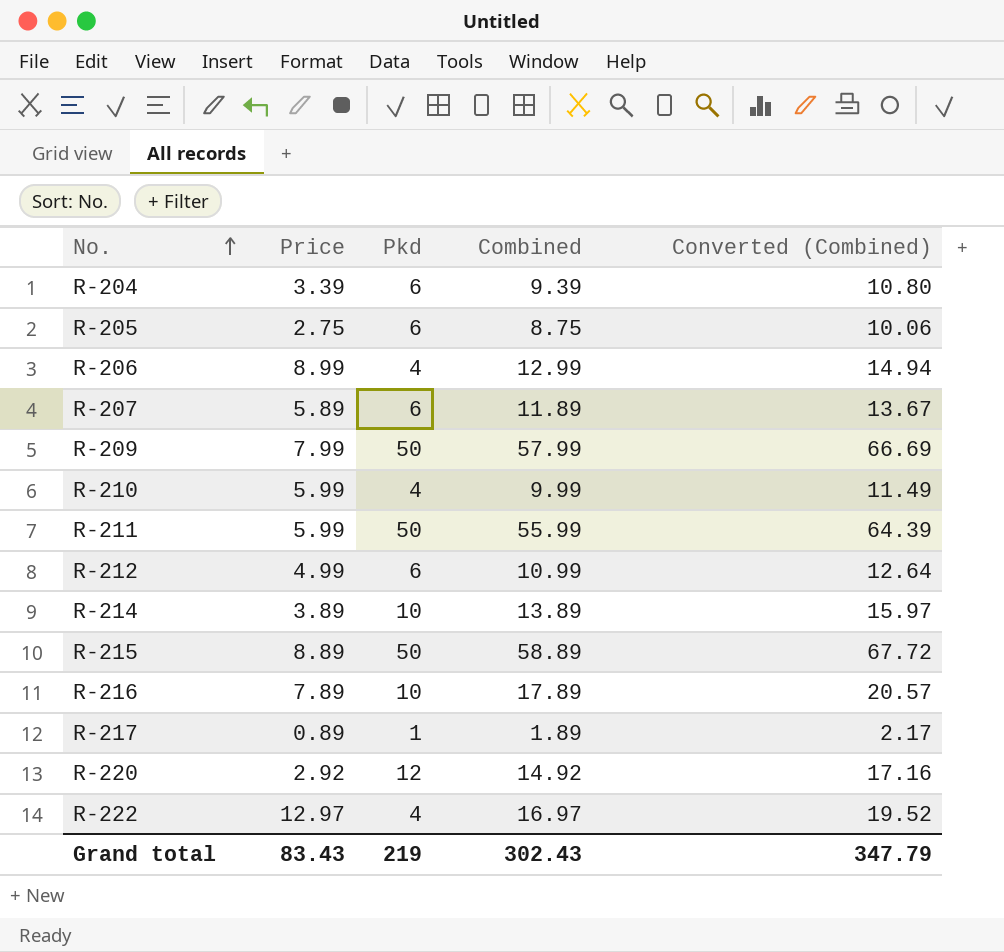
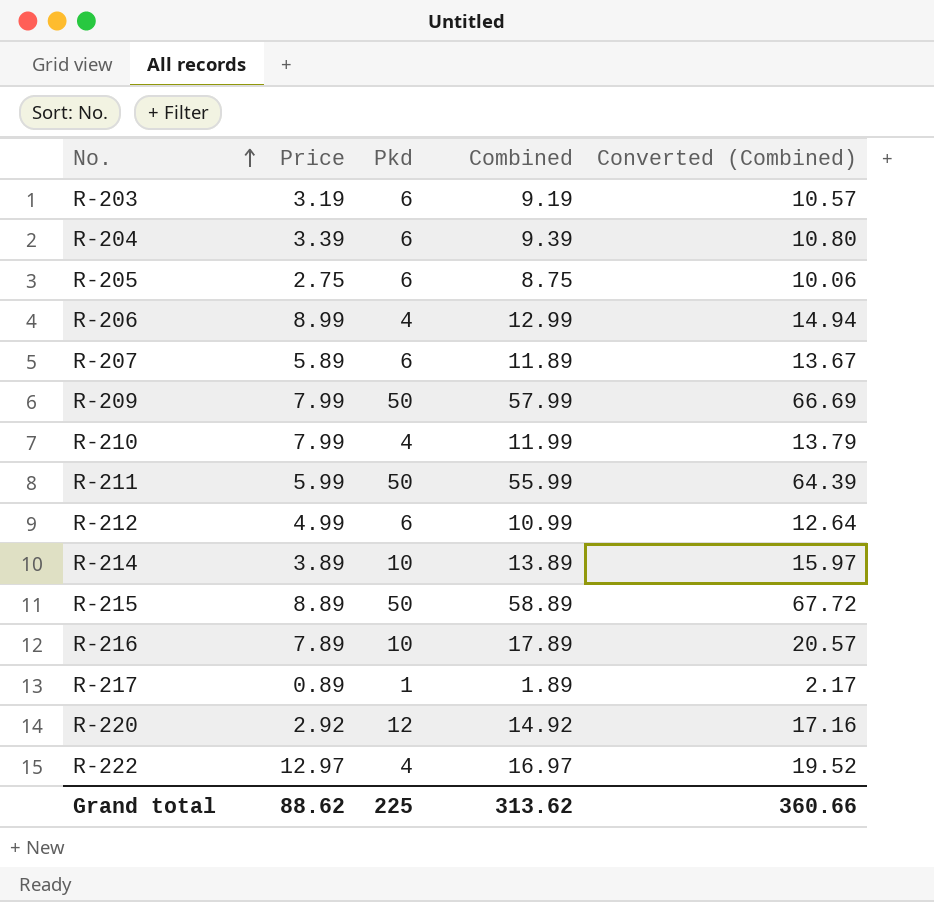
row R-203: none -> 3.19 | 6 | 9.19 | 10.57
R-210 | Price: 5.99 -> 7.99
R-210 | Combined: 9.99 -> 11.99
R-210 | Converted (Combined): 11.49 -> 13.79
Grand total | Price: 83.43 -> 88.62
Grand total | Pkd: 219 -> 225
Grand total | Combined: 302.43 -> 313.62
Grand total | Converted (Combined): 347.79 -> 360.66

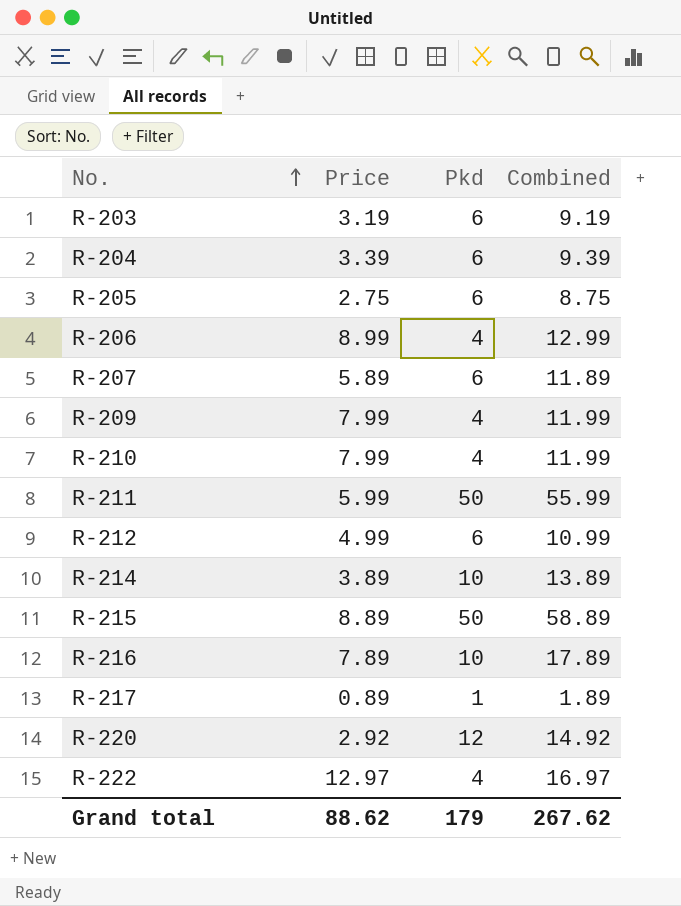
column Converted (Combined) | formula: [Combined] * 1.15 -> none
R-209 | Pkd: 50 -> 4
R-209 | Combined: 57.99 -> 11.99
Grand total | Pkd: 225 -> 179
Grand total | Combined: 313.62 -> 267.62

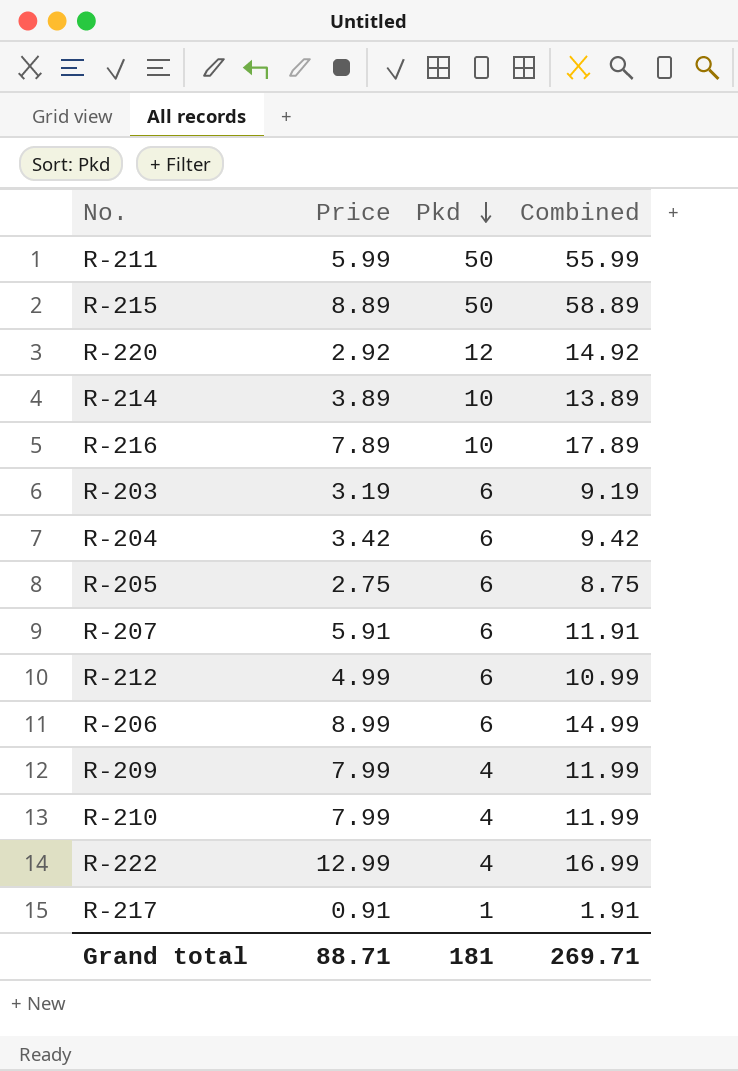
row order: No. ascending -> Pkd descending
R-204 | Price: 3.39 -> 3.42
R-204 | Combined: 9.39 -> 9.42
R-207 | Price: 5.89 -> 5.91
R-207 | Combined: 11.89 -> 11.91
R-206 | Pkd: 4 -> 6
R-206 | Combined: 12.99 -> 14.99
R-222 | Price: 12.97 -> 12.99
R-222 | Combined: 16.97 -> 16.99
R-217 | Price: 0.89 -> 0.91
R-217 | Combined: 1.89 -> 1.91
Grand total | Price: 88.62 -> 88.71
Grand total | Pkd: 179 -> 181
Grand total | Combined: 267.62 -> 269.71

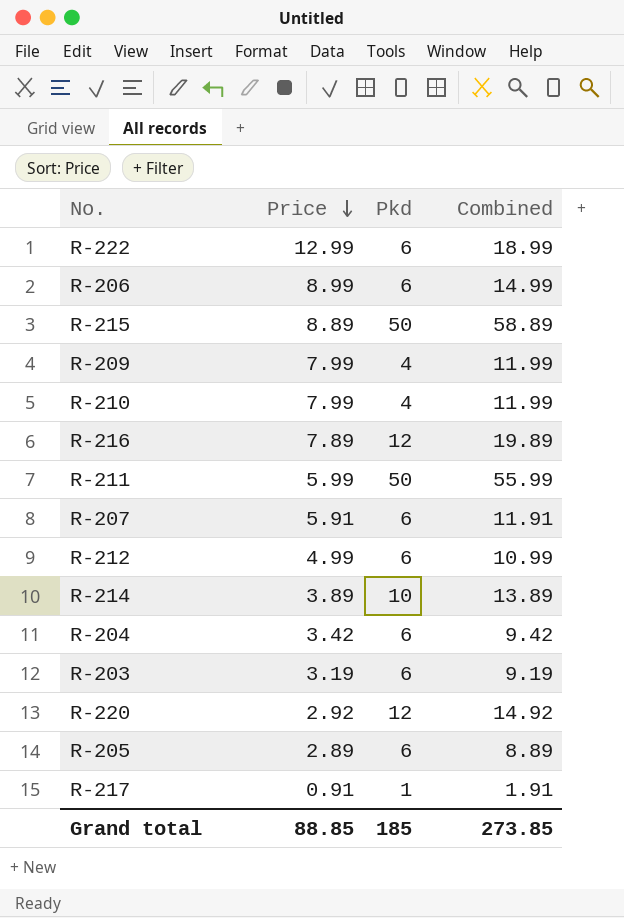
row order: Pkd descending -> Price descending
R-222 | Pkd: 4 -> 6
R-222 | Combined: 16.99 -> 18.99
R-216 | Pkd: 10 -> 12
R-216 | Combined: 17.89 -> 19.89
R-205 | Price: 2.75 -> 2.89
R-205 | Combined: 8.75 -> 8.89
Grand total | Price: 88.71 -> 88.85
Grand total | Pkd: 181 -> 185
Grand total | Combined: 269.71 -> 273.85

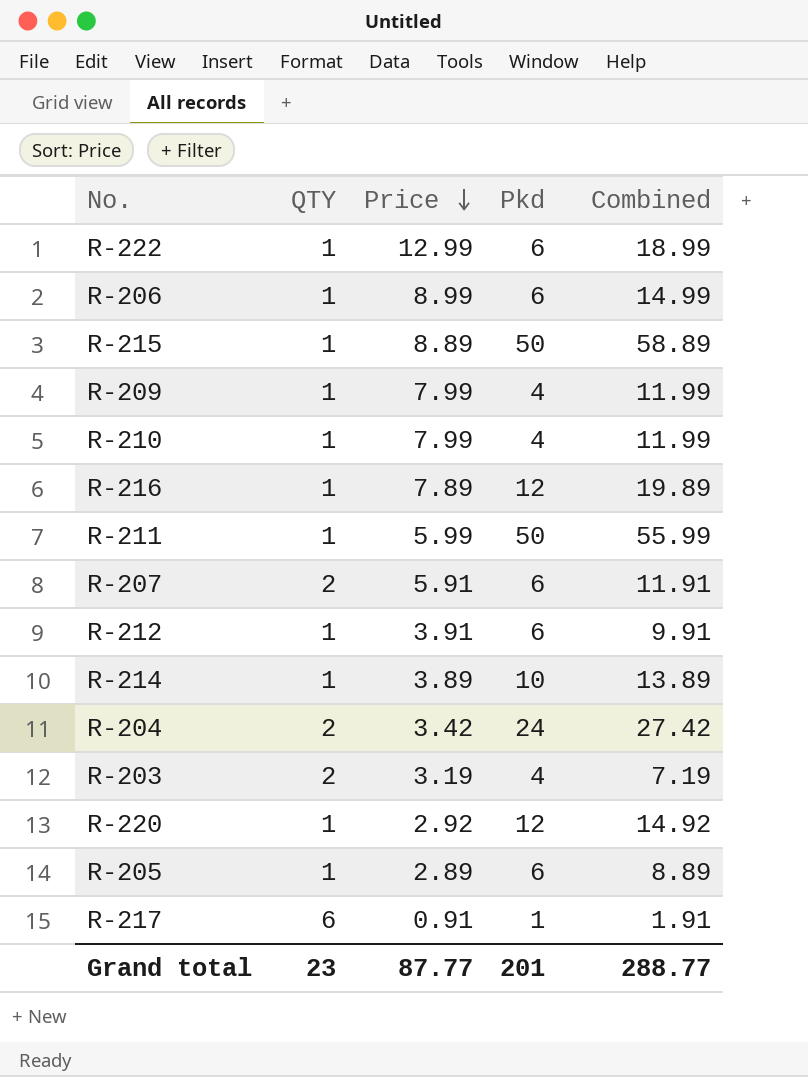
column QTY | position: none -> 2
R-212 | Price: 4.99 -> 3.91
R-212 | Combined: 10.99 -> 9.91
R-204 | Pkd: 6 -> 24
R-204 | Combined: 9.42 -> 27.42
R-203 | Pkd: 6 -> 4
R-203 | Combined: 9.19 -> 7.19
Grand total | Price: 88.85 -> 87.77
Grand total | Pkd: 185 -> 201
Grand total | Combined: 273.85 -> 288.77

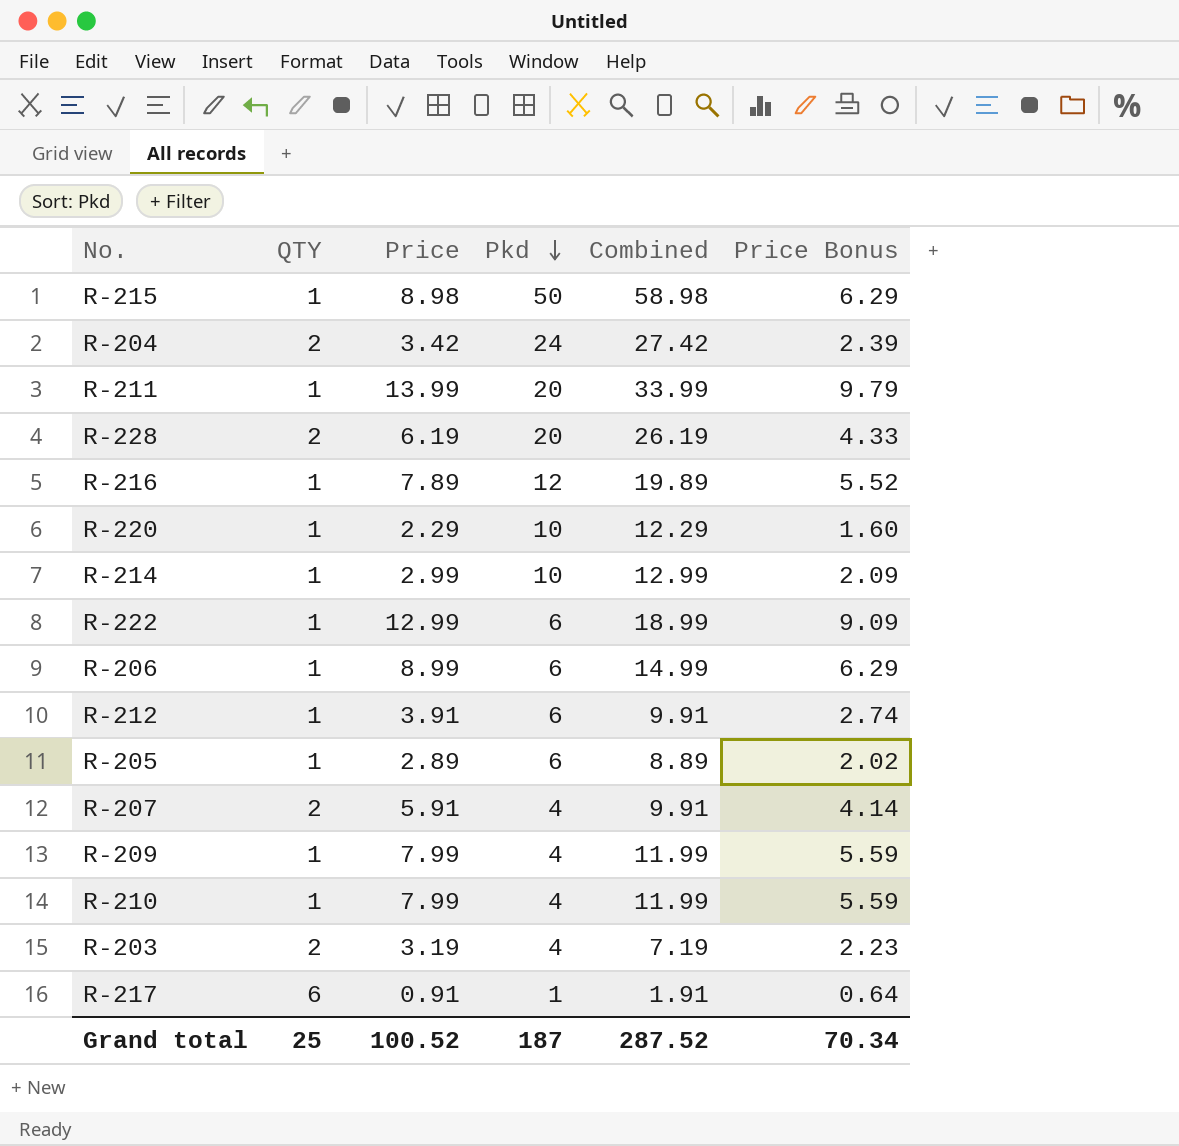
row order: Price descending -> Pkd descending
column Price Bonus | formula: none -> [Price] * 0.7
R-215 | Price: 8.89 -> 8.98
R-215 | Combined: 58.89 -> 58.98
R-211 | Price: 5.99 -> 13.99
R-211 | Pkd: 50 -> 20
R-211 | Combined: 55.99 -> 33.99
row R-228: none -> 2 | 6.19 | 20 | 26.19 | 4.33
R-220 | Price: 2.92 -> 2.29
R-220 | Pkd: 12 -> 10
R-220 | Combined: 14.92 -> 12.29
R-214 | Price: 3.89 -> 2.99
R-214 | Combined: 13.89 -> 12.99
R-207 | Pkd: 6 -> 4
R-207 | Combined: 11.91 -> 9.91
Grand total | QTY: 23 -> 25
Grand total | Price: 87.77 -> 100.52
Grand total | Pkd: 201 -> 187
Grand total | Combined: 288.77 -> 287.52

